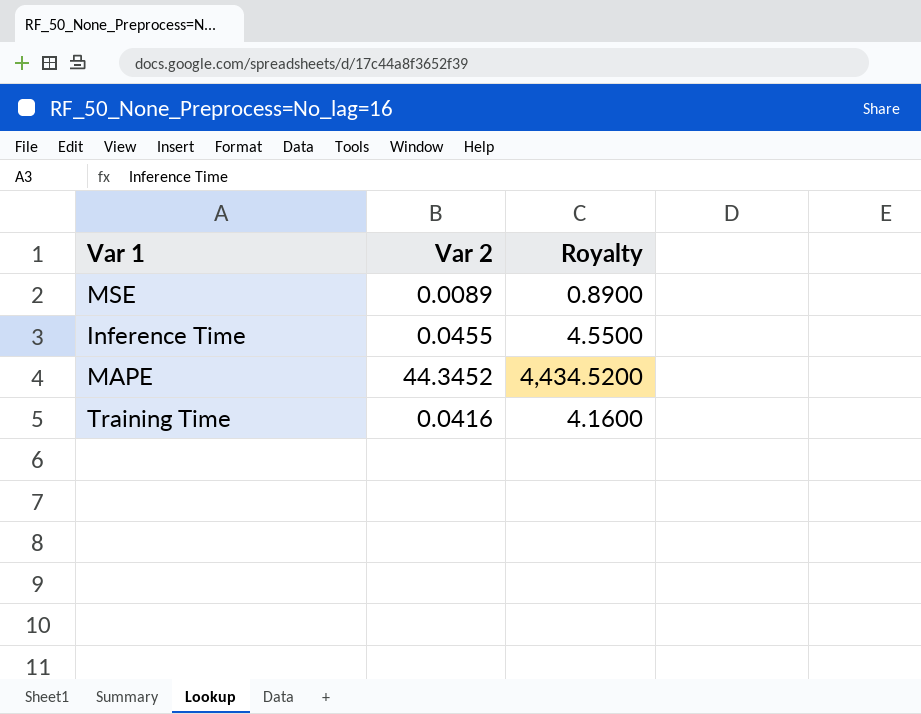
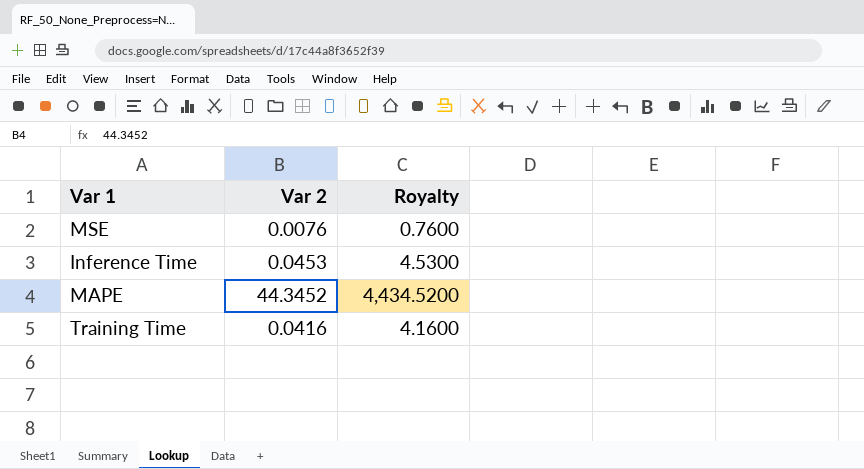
MSE | Var 2: 0.0089 -> 0.0076
MSE | Royalty: 0.8900 -> 0.7600
Inference Time | Var 2: 0.0455 -> 0.0453
Inference Time | Royalty: 4.5500 -> 4.5300

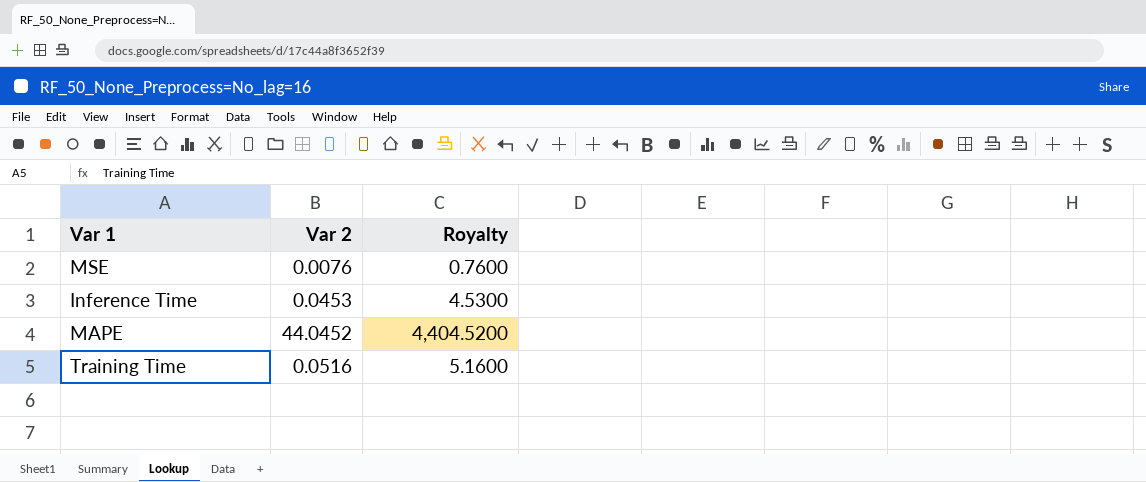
MAPE | Var 2: 44.3452 -> 44.0452
MAPE | Royalty: 4,434.5200 -> 4,404.5200
Training Time | Var 2: 0.0416 -> 0.0516
Training Time | Royalty: 4.1600 -> 5.1600

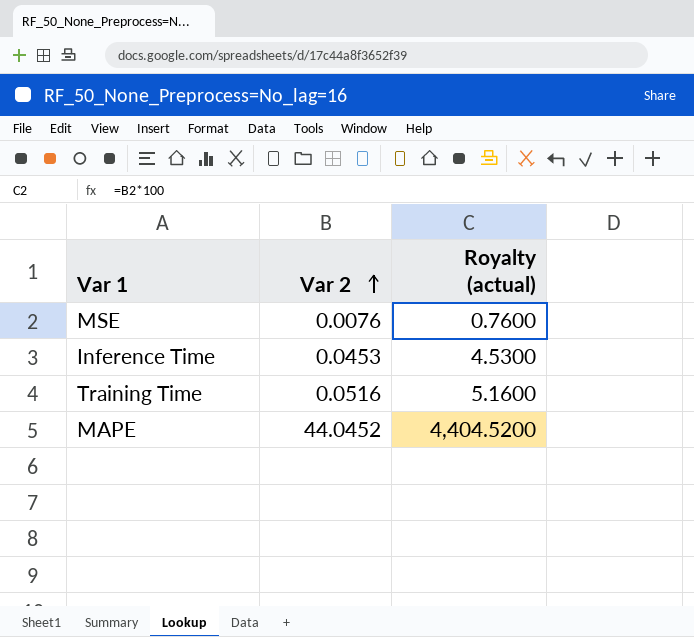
row order: none -> Var 2 ascending
column name: Royalty -> Royalty (actual)

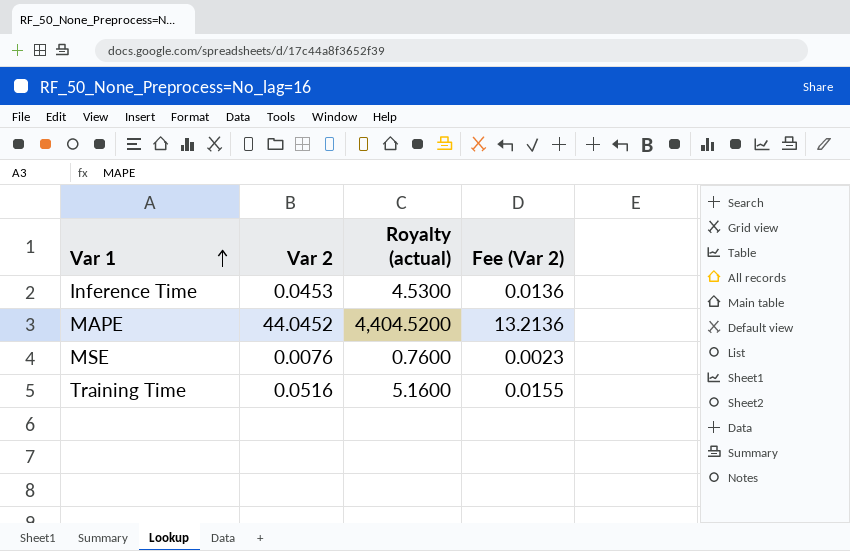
row order: Var 2 ascending -> Var 1 ascending
column Fee (Var 2) | formula: none -> [Var 2] * 0.3

